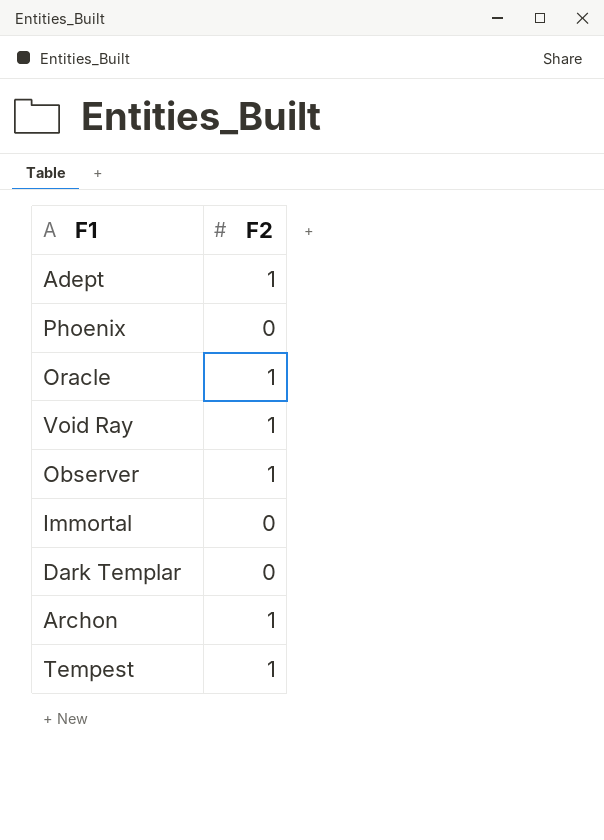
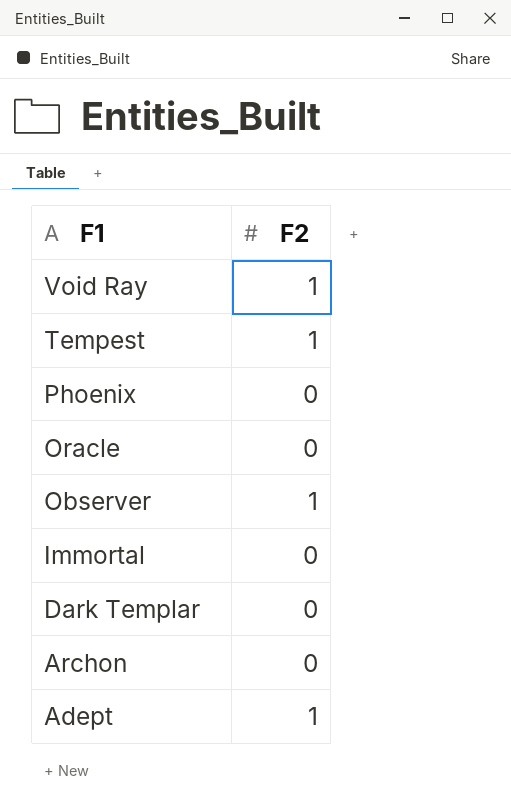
row order: none -> F1 descending
Oracle | F2: 1 -> 0
Archon | F2: 1 -> 0

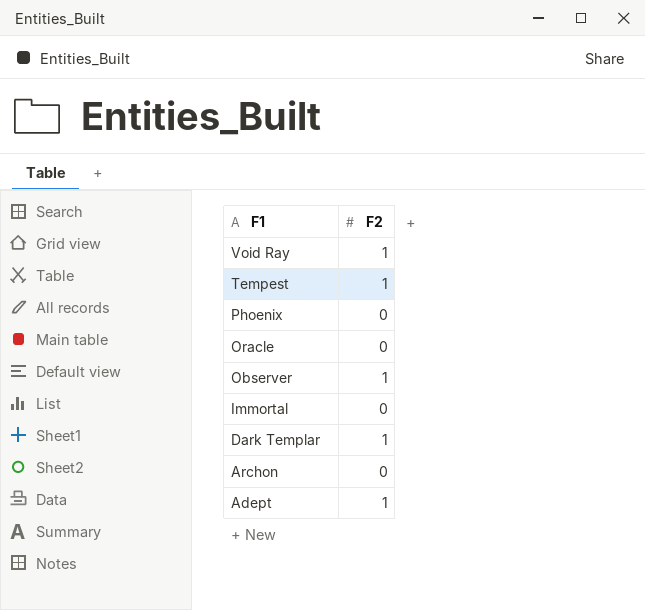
Dark Templar | F2: 0 -> 1

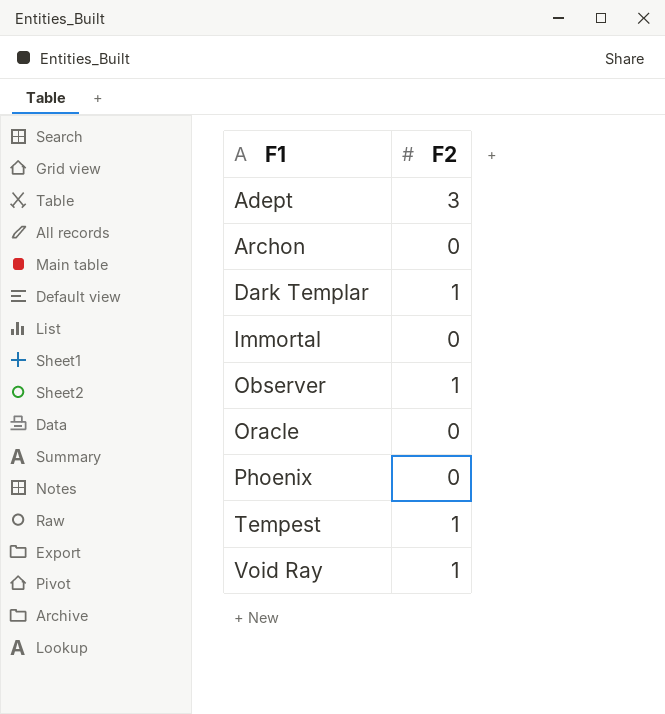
row order: F1 descending -> F1 ascending
Adept | F2: 1 -> 3

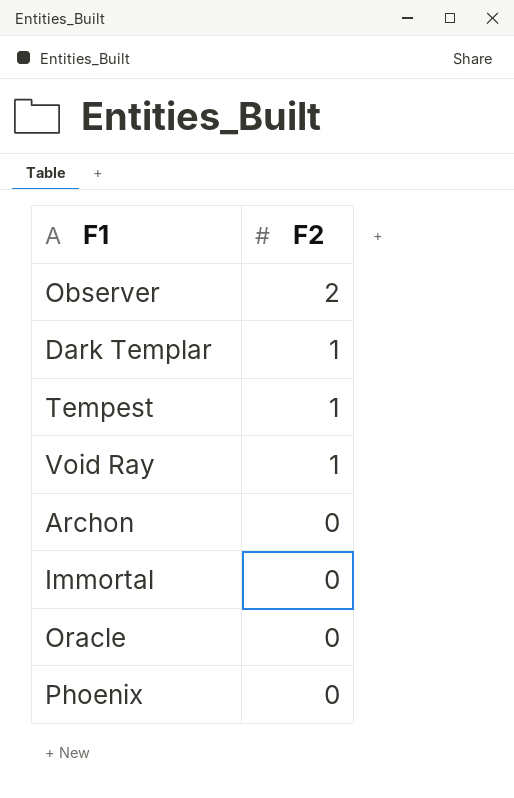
row order: F1 ascending -> F2 descending
row Adept: 3 -> none
Observer | F2: 1 -> 2

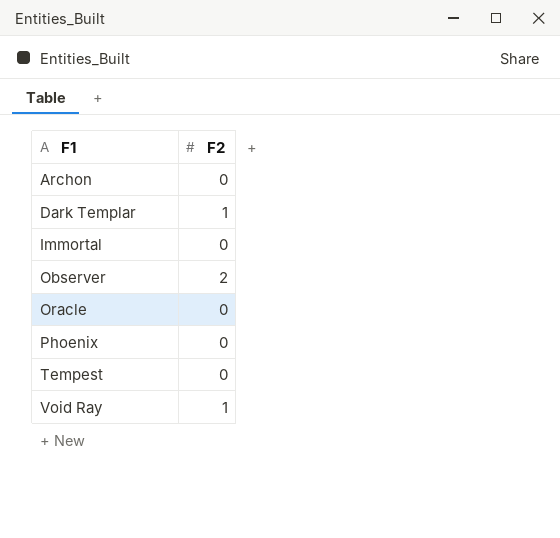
row order: F2 descending -> F1 ascending
Tempest | F2: 1 -> 0

